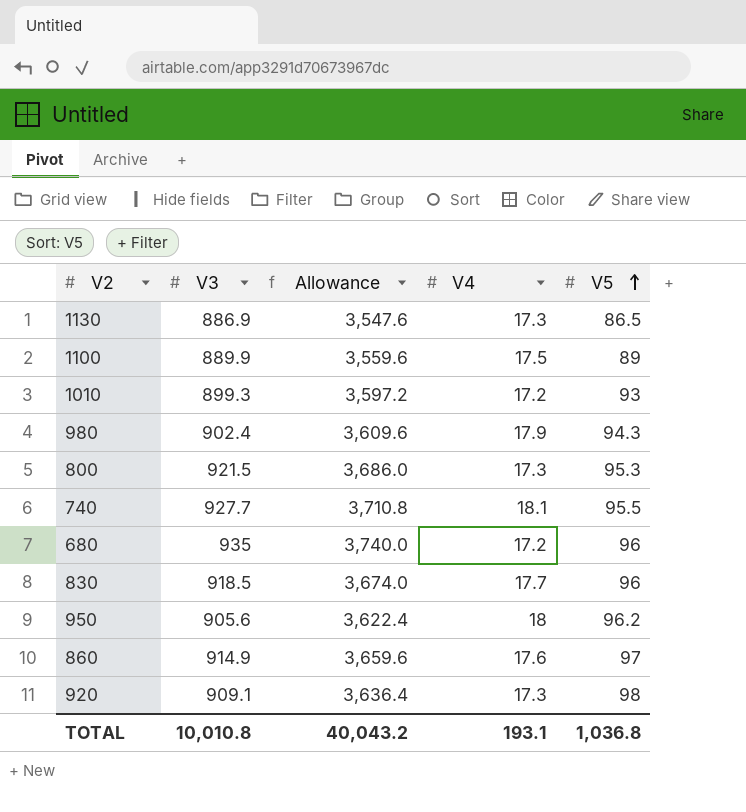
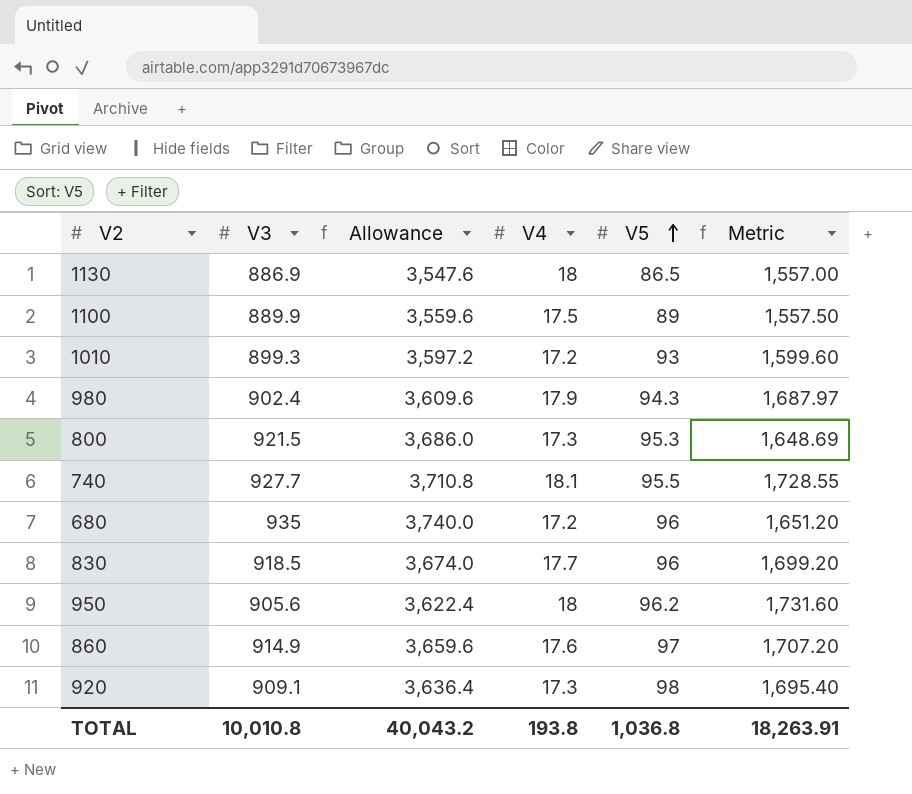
column Metric | formula: none -> [V4] * [V5]
1130 | V4: 17.3 -> 18
TOTAL | V4: 193.1 -> 193.8

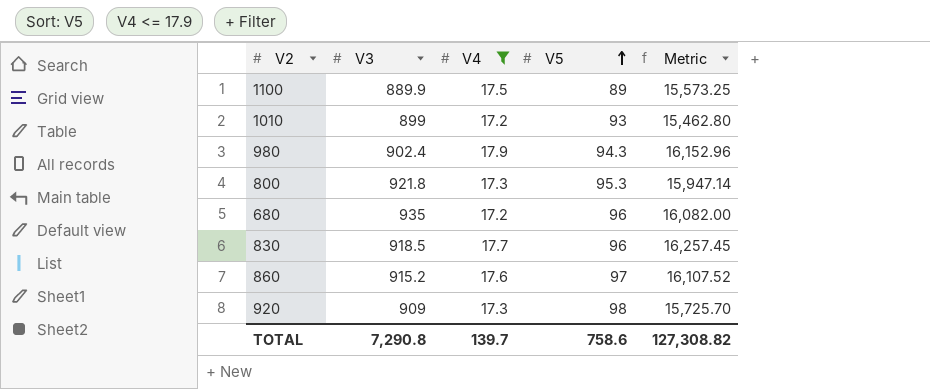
filter: none -> V4 <= 17.9
column Allowance | formula: [V3] * 4 -> none
column Metric | formula: [V4] * [V5] -> [V3] * [V4]
1010 | V3: 899.3 -> 899
800 | V3: 921.5 -> 921.8
860 | V3: 914.9 -> 915.2
920 | V3: 909.1 -> 909
TOTAL | V3: 10,010.8 -> 7,290.8
TOTAL | V4: 193.8 -> 139.7
TOTAL | V5: 1,036.8 -> 758.6
TOTAL | Metric: 18,263.91 -> 127,308.82

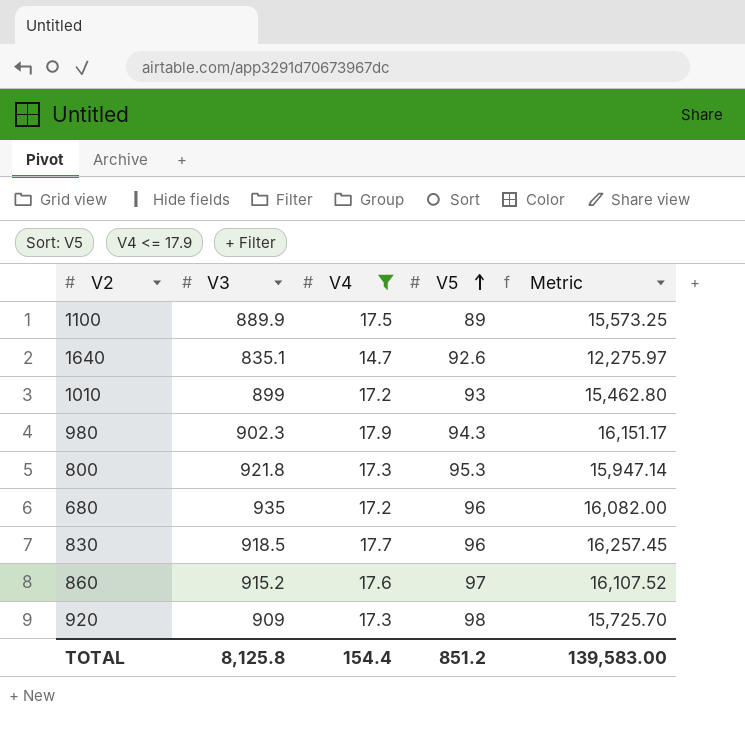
row 1640: none -> 835.1 | 14.7 | 92.6 | 12,275.97
980 | V3: 902.4 -> 902.3
980 | Metric: 16,152.96 -> 16,151.17
TOTAL | V3: 7,290.8 -> 8,125.8
TOTAL | V4: 139.7 -> 154.4
TOTAL | V5: 758.6 -> 851.2
TOTAL | Metric: 127,308.82 -> 139,583.00

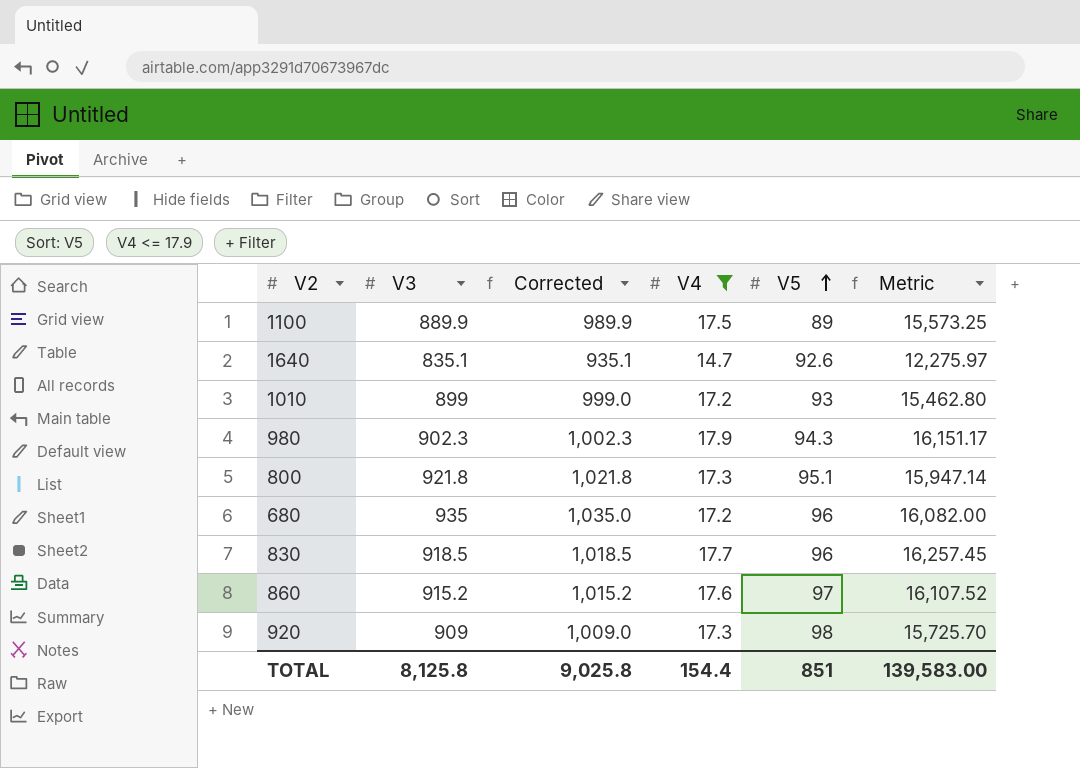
column Corrected | formula: none -> [V3] + 100
800 | V5: 95.3 -> 95.1
TOTAL | V5: 851.2 -> 851

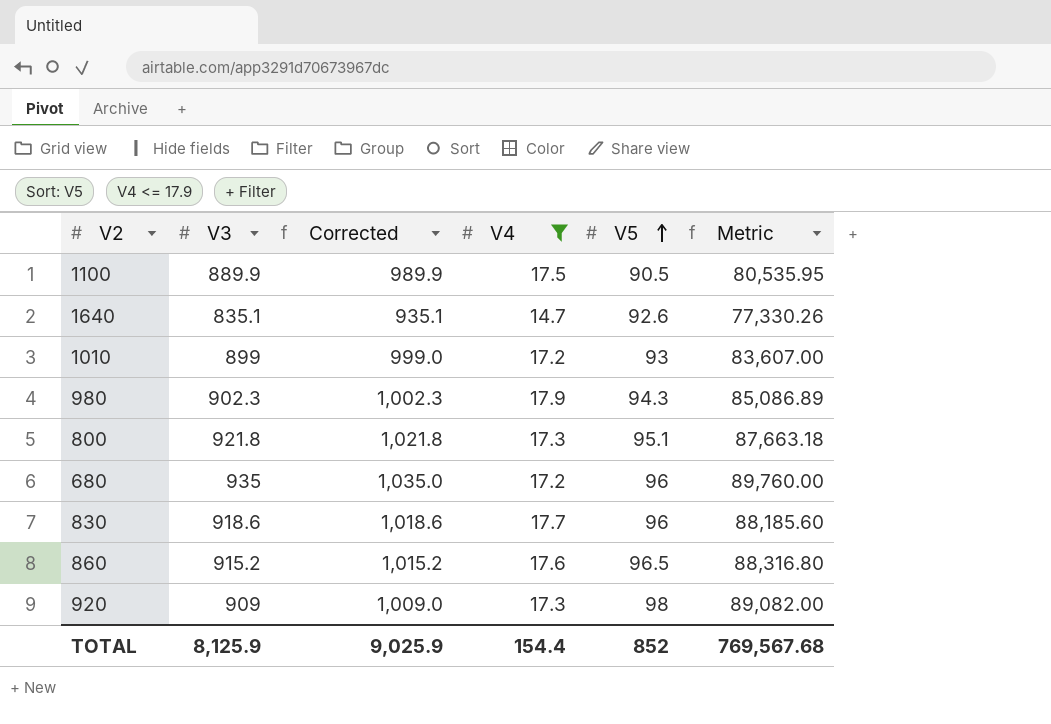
column Metric | formula: [V3] * [V4] -> [V3] * [V5]
1100 | V5: 89 -> 90.5
830 | V3: 918.5 -> 918.6
830 | Corrected: 1,018.5 -> 1,018.6
860 | V5: 97 -> 96.5
TOTAL | V3: 8,125.8 -> 8,125.9
TOTAL | Corrected: 9,025.8 -> 9,025.9
TOTAL | V5: 851 -> 852
TOTAL | Metric: 139,583.00 -> 769,567.68

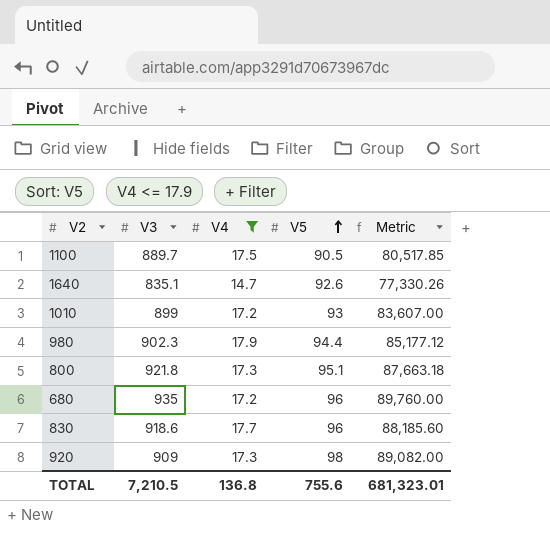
column Corrected | formula: [V3] + 100 -> none
row 860: 915.2 | 1,015.2 | 17.6 | 96.5 | 88,316.80 -> none
1100 | V3: 889.9 -> 889.7
1100 | Metric: 80,535.95 -> 80,517.85
980 | V5: 94.3 -> 94.4
980 | Metric: 85,086.89 -> 85,177.12
TOTAL | V3: 8,125.9 -> 7,210.5
TOTAL | V4: 154.4 -> 136.8
TOTAL | V5: 852 -> 755.6
TOTAL | Metric: 769,567.68 -> 681,323.01

